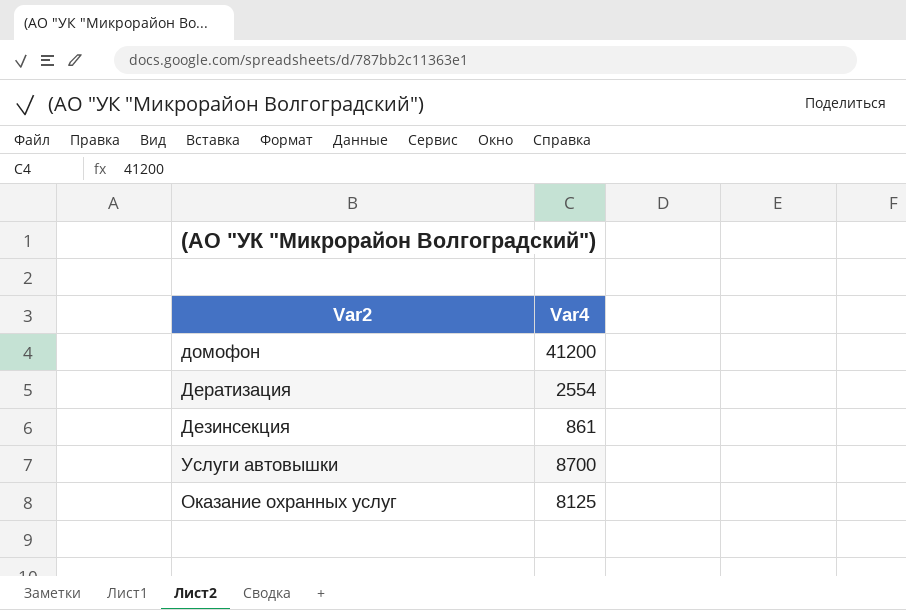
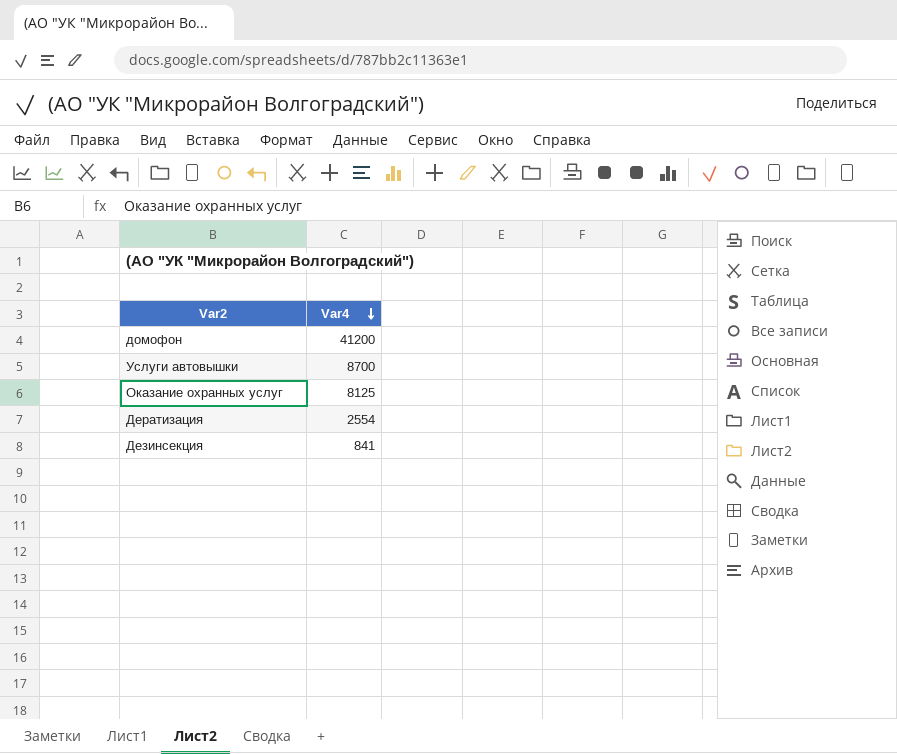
row order: none -> Var4 descending
Дезинсекция | Var4: 861 -> 841

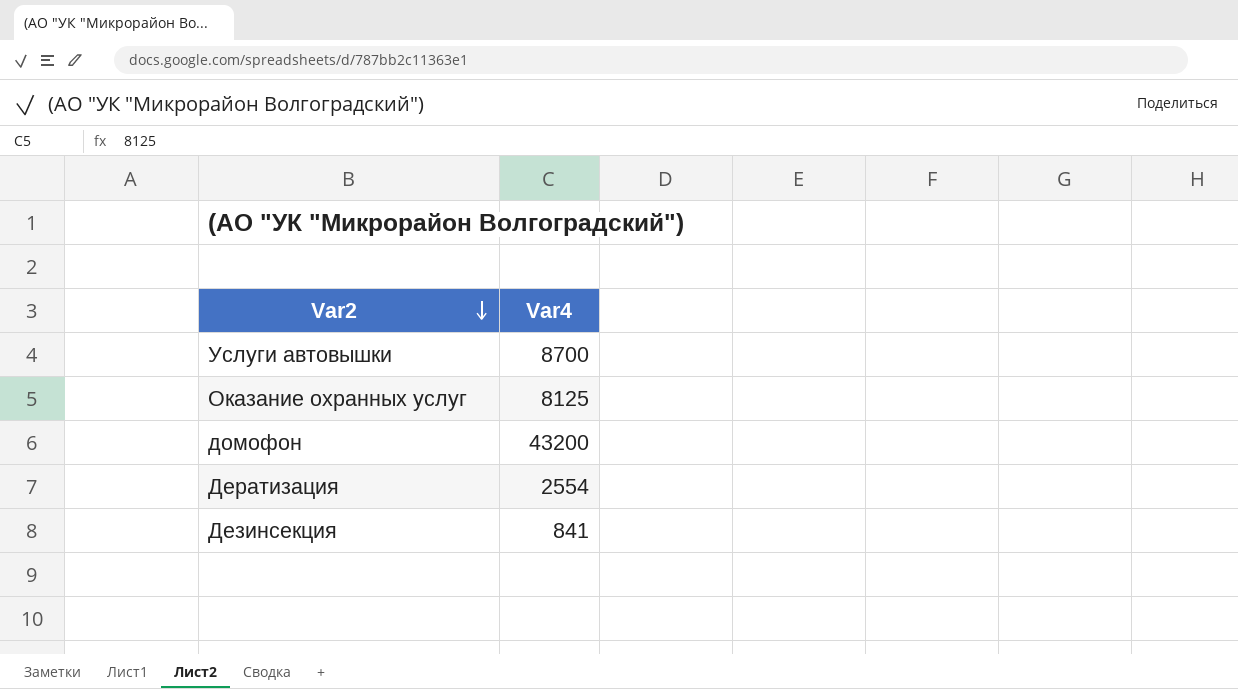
row order: Var4 descending -> Var2 descending
домофон | Var4: 41200 -> 43200

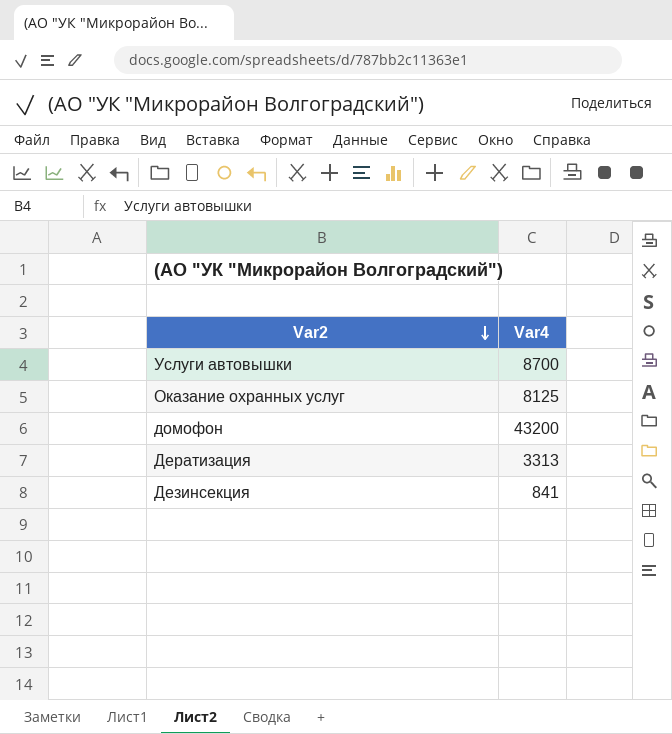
Дератизация | Var4: 2554 -> 3313

